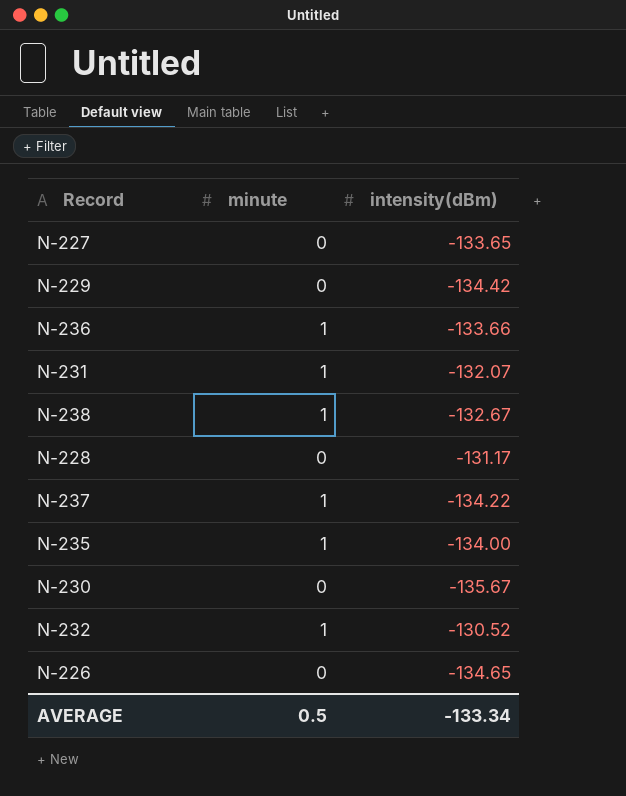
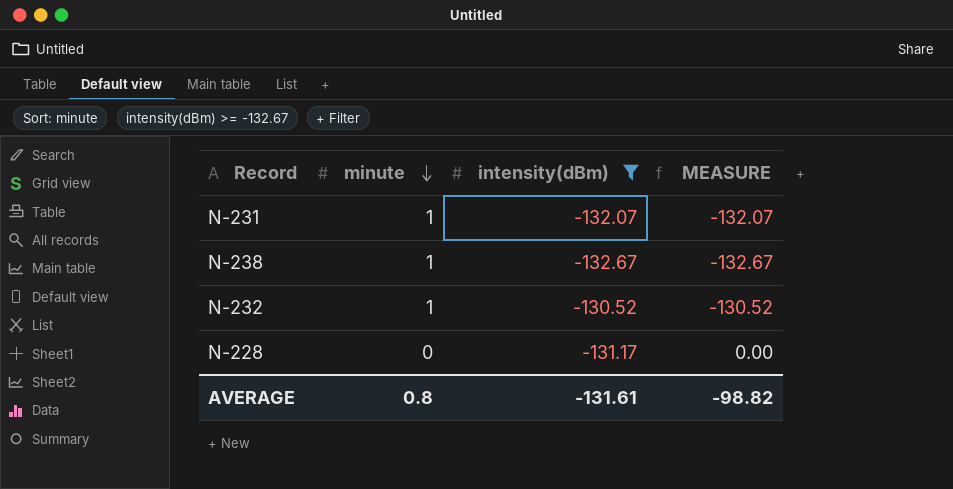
filter: none -> intensity(dBm) >= -132.67
row order: none -> minute descending
column MEASURE | formula: none -> [minute] * [intensity(dBm)]
AVERAGE | minute: 0.5 -> 0.8
AVERAGE | intensity(dBm): -133.34 -> -131.61

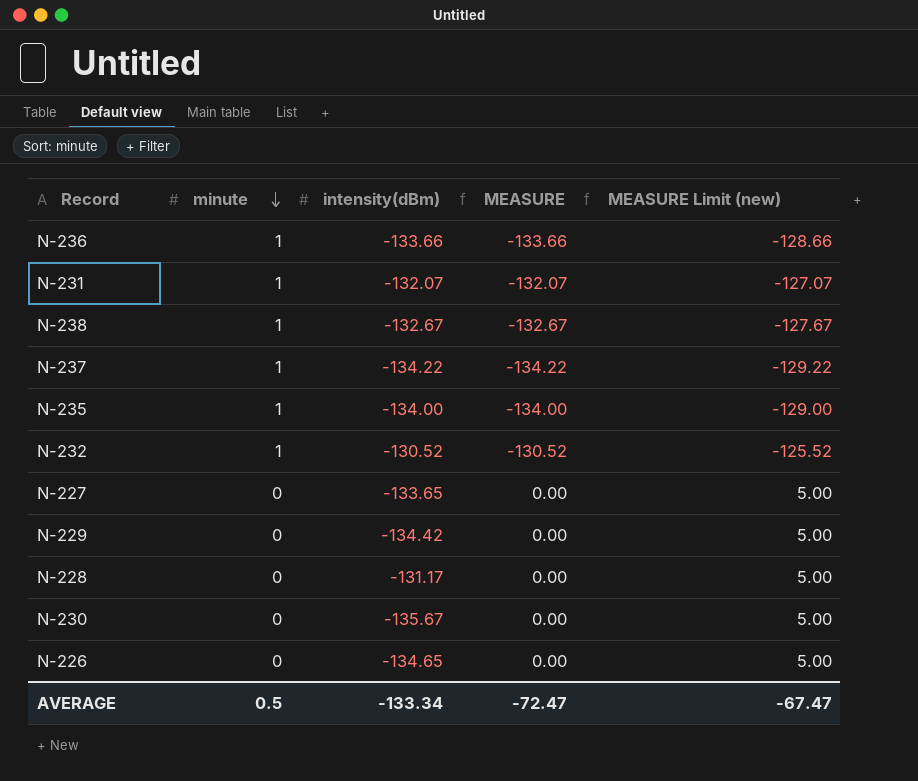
filter: intensity(dBm) >= -132.67 -> none
column MEASURE Limit (new) | formula: none -> [MEASURE] + 5
AVERAGE | minute: 0.8 -> 0.5
AVERAGE | intensity(dBm): -131.61 -> -133.34
AVERAGE | MEASURE: -98.82 -> -72.47

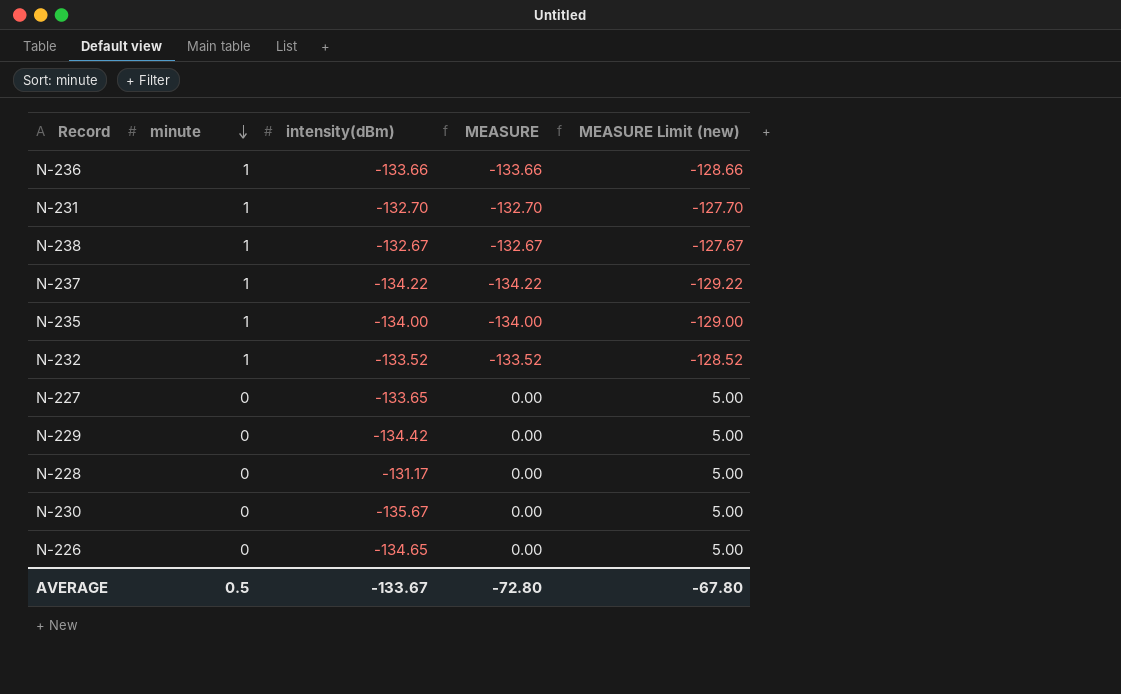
N-231 | intensity(dBm): -132.07 -> -132.70
N-231 | MEASURE: -132.07 -> -132.70
N-231 | MEASURE Limit (new): -127.07 -> -127.70
N-232 | intensity(dBm): -130.52 -> -133.52
N-232 | MEASURE: -130.52 -> -133.52
N-232 | MEASURE Limit (new): -125.52 -> -128.52
AVERAGE | intensity(dBm): -133.34 -> -133.67
AVERAGE | MEASURE: -72.47 -> -72.80
AVERAGE | MEASURE Limit (new): -67.47 -> -67.80

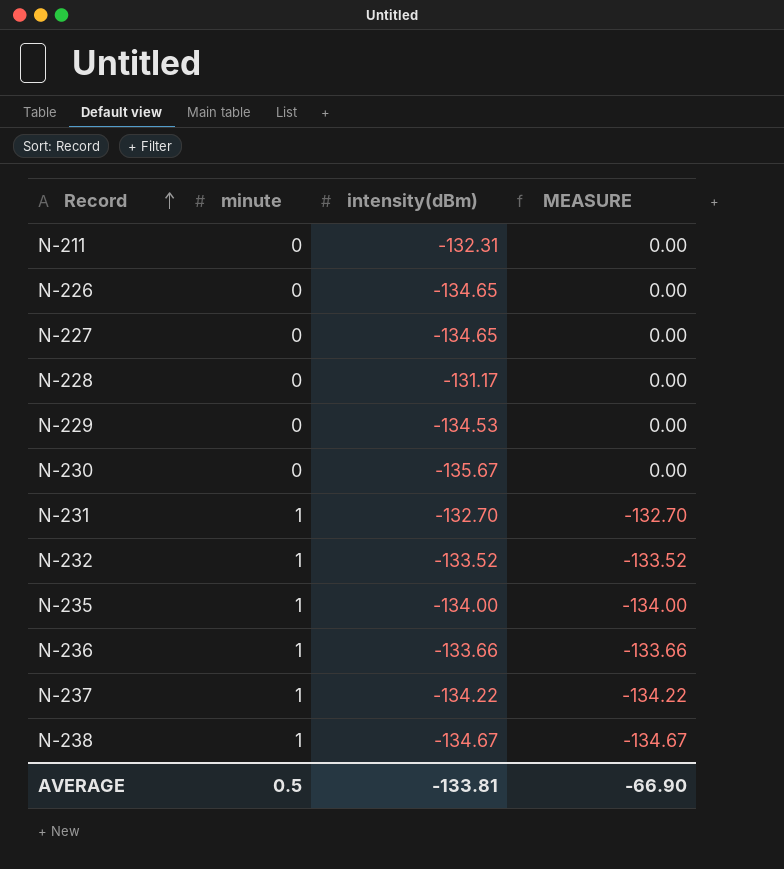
row order: minute descending -> Record ascending
column MEASURE Limit (new) | formula: [MEASURE] + 5 -> none
row N-211: none -> 0 | -132.31 | 0.00
N-227 | intensity(dBm): -133.65 -> -134.65
N-229 | intensity(dBm): -134.42 -> -134.53
N-238 | intensity(dBm): -132.67 -> -134.67
N-238 | MEASURE: -132.67 -> -134.67
AVERAGE | intensity(dBm): -133.67 -> -133.81
AVERAGE | MEASURE: -72.80 -> -66.90

